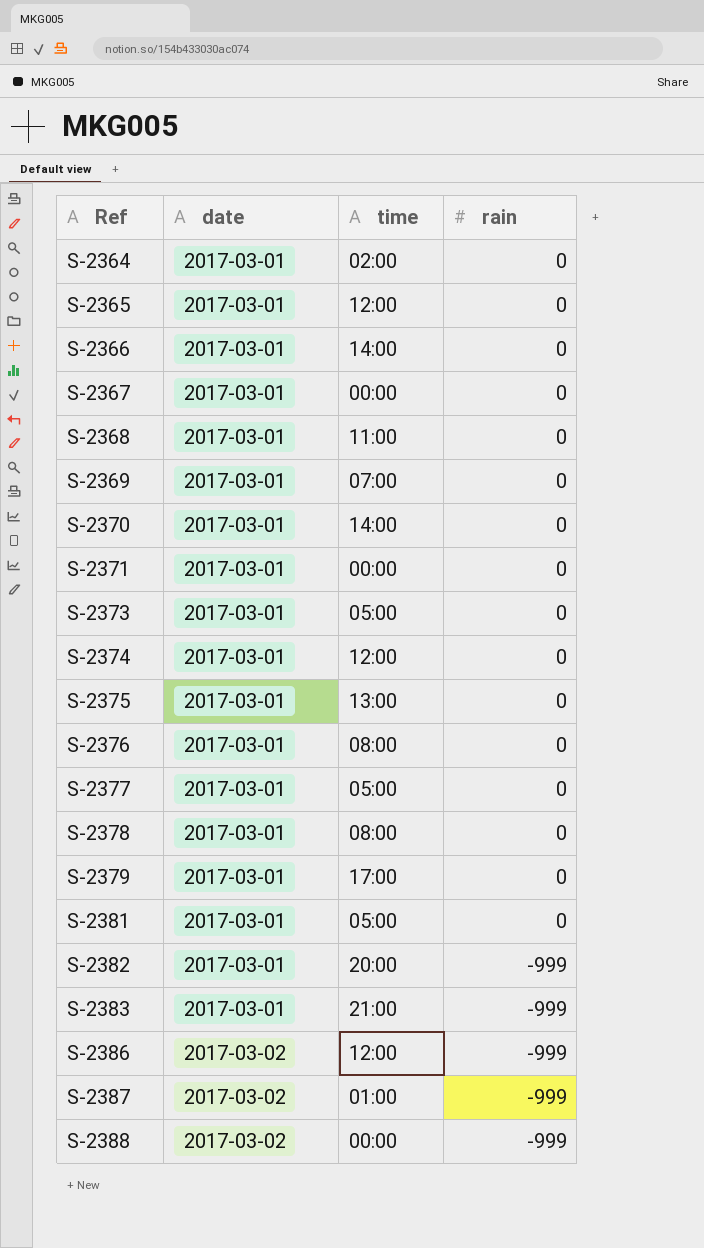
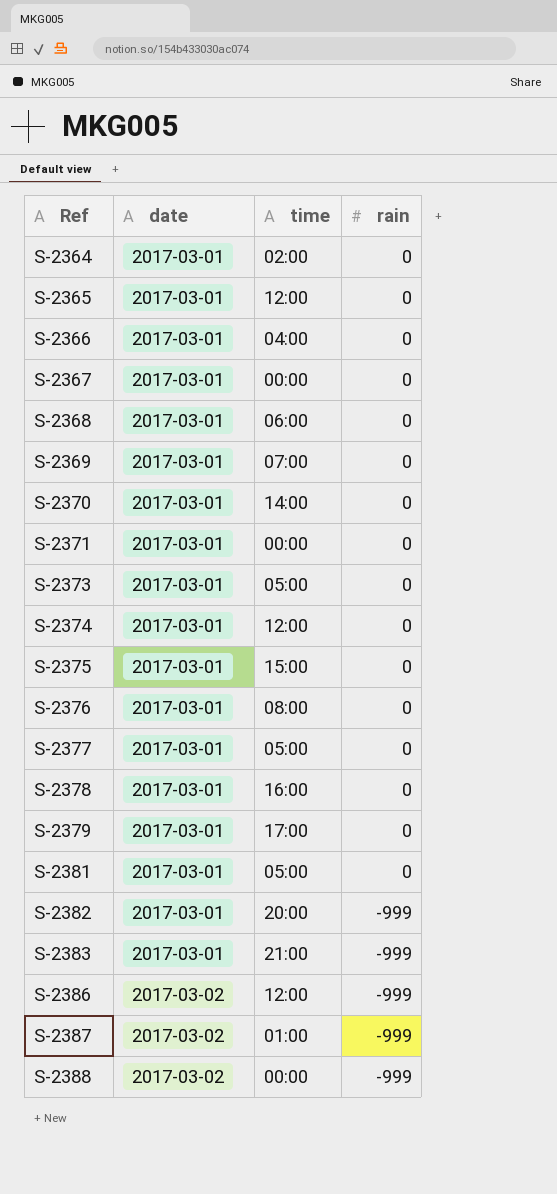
S-2366 | time: 14:00 -> 04:00
S-2368 | time: 11:00 -> 06:00
S-2375 | time: 13:00 -> 15:00
S-2378 | time: 08:00 -> 16:00

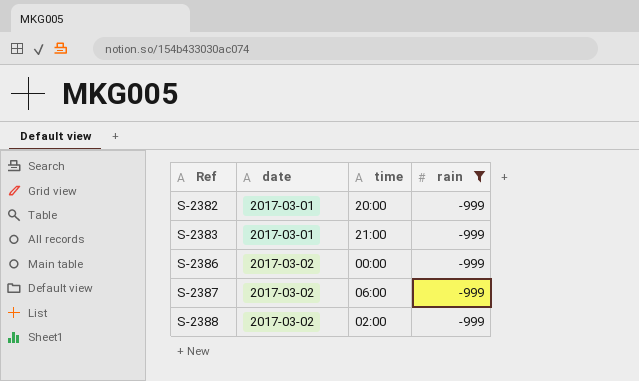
filter: none -> rain = -999
S-2386 | time: 12:00 -> 00:00
S-2387 | time: 01:00 -> 06:00
S-2388 | time: 00:00 -> 02:00

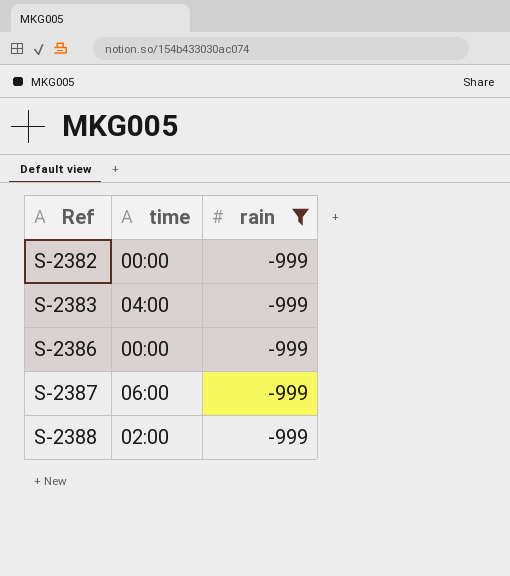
column date | position: 2 -> none
S-2382 | time: 20:00 -> 00:00
S-2383 | time: 21:00 -> 04:00

